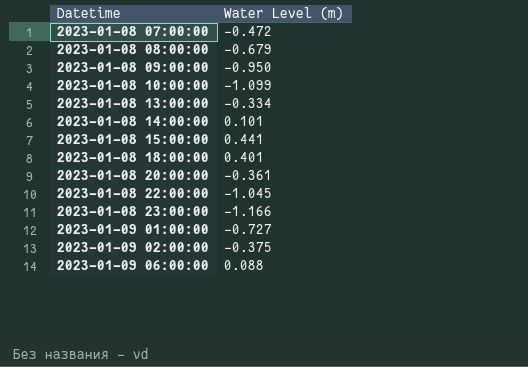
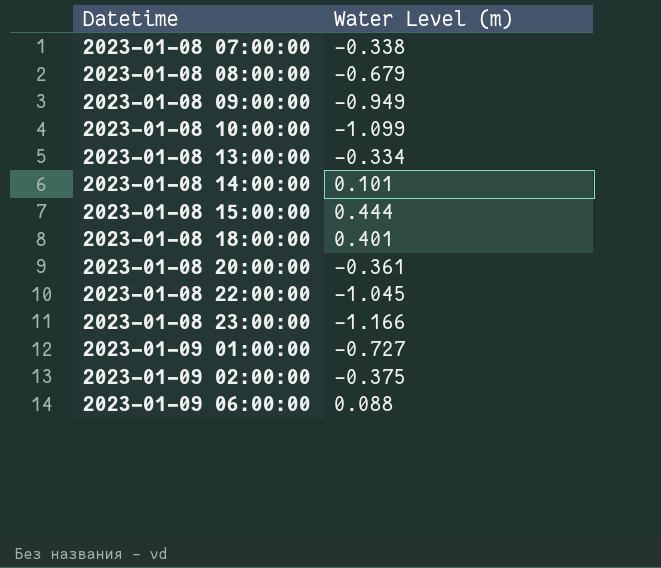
2023-01-08 07:00:00 | Water Level (m): -0.472 -> -0.338
2023-01-08 09:00:00 | Water Level (m): -0.950 -> -0.949
2023-01-08 15:00:00 | Water Level (m): 0.441 -> 0.444

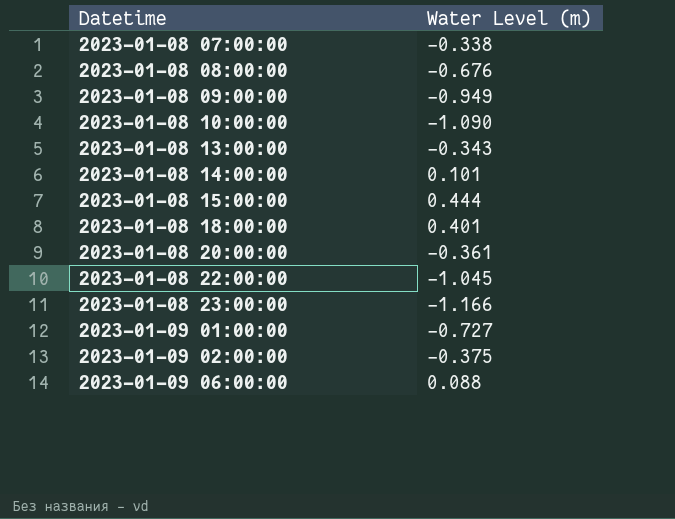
2023-01-08 08:00:00 | Water Level (m): -0.679 -> -0.676
2023-01-08 10:00:00 | Water Level (m): -1.099 -> -1.090
2023-01-08 13:00:00 | Water Level (m): -0.334 -> -0.343

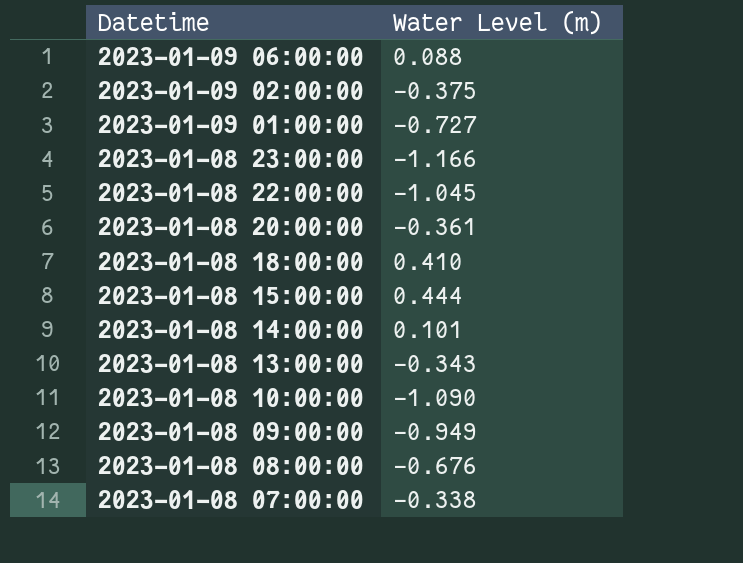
row order: Datetime ascending -> Datetime descending
2023-01-08 18:00:00 | Water Level (m): 0.401 -> 0.410

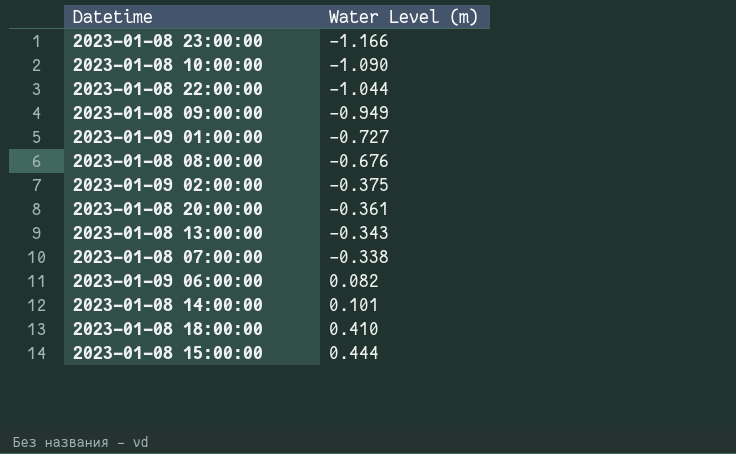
row order: Datetime descending -> Water Level (m) ascending
2023-01-08 22:00:00 | Water Level (m): -1.045 -> -1.044
2023-01-09 06:00:00 | Water Level (m): 0.088 -> 0.082

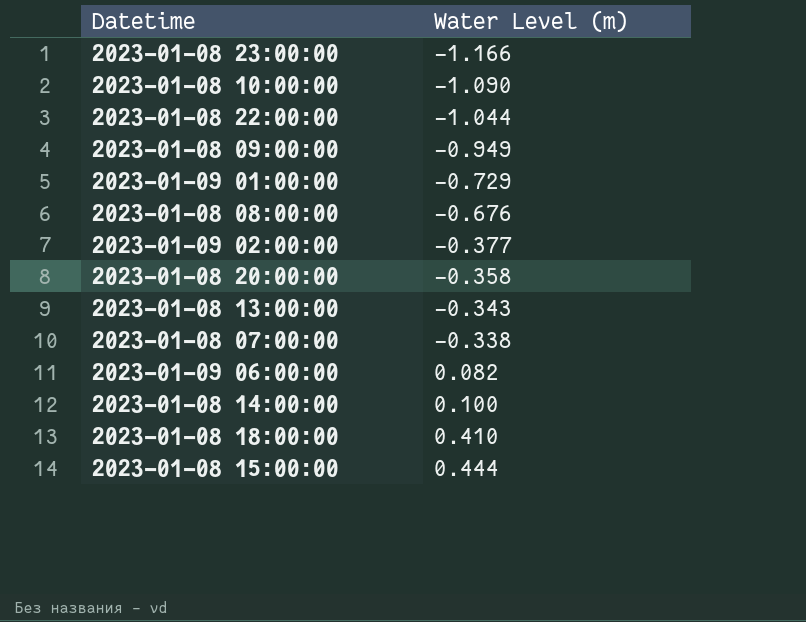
2023-01-09 01:00:00 | Water Level (m): -0.727 -> -0.729
2023-01-09 02:00:00 | Water Level (m): -0.375 -> -0.377
2023-01-08 20:00:00 | Water Level (m): -0.361 -> -0.358
2023-01-08 14:00:00 | Water Level (m): 0.101 -> 0.100

